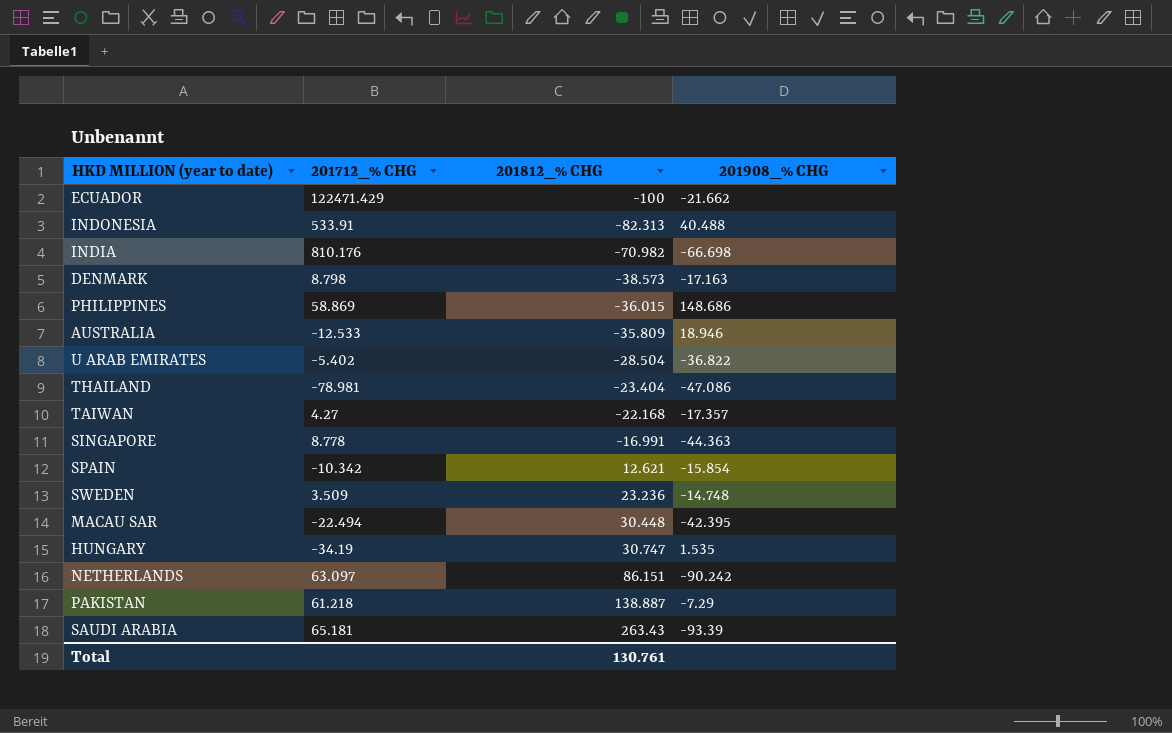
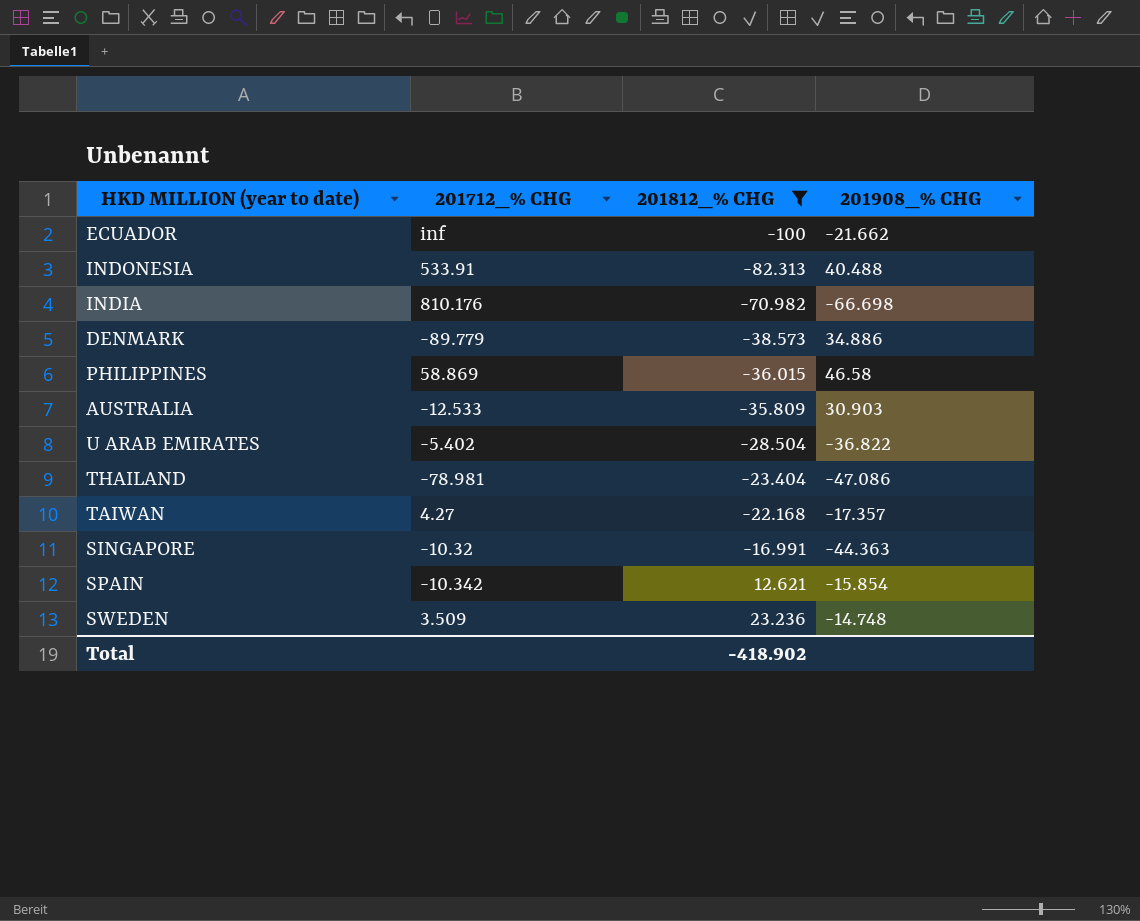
filter: none -> 201812_% CHG <= 23.236
ECUADOR | 201712_% CHG: 122471.429 -> inf
DENMARK | 201712_% CHG: 8.798 -> -89.779
DENMARK | 201908_% CHG: -17.163 -> 34.886
PHILIPPINES | 201908_% CHG: 148.686 -> 46.58
AUSTRALIA | 201908_% CHG: 18.946 -> 30.903
SINGAPORE | 201712_% CHG: 8.778 -> -10.32
Total | 201812_% CHG: 130.761 -> -418.902

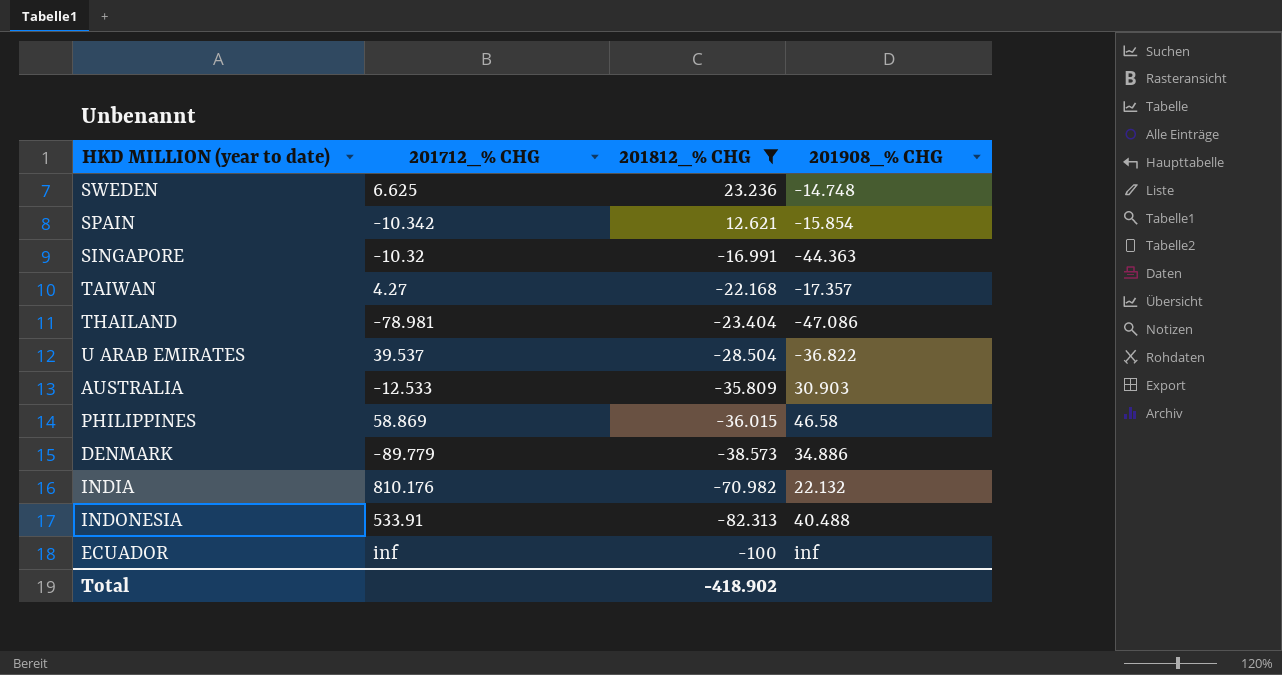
row order: 201812_% CHG ascending -> 201812_% CHG descending
SWEDEN | 201712_% CHG: 3.509 -> 6.625
U ARAB EMIRATES | 201712_% CHG: -5.402 -> 39.537
INDIA | 201908_% CHG: -66.698 -> 22.132
ECUADOR | 201908_% CHG: -21.662 -> inf

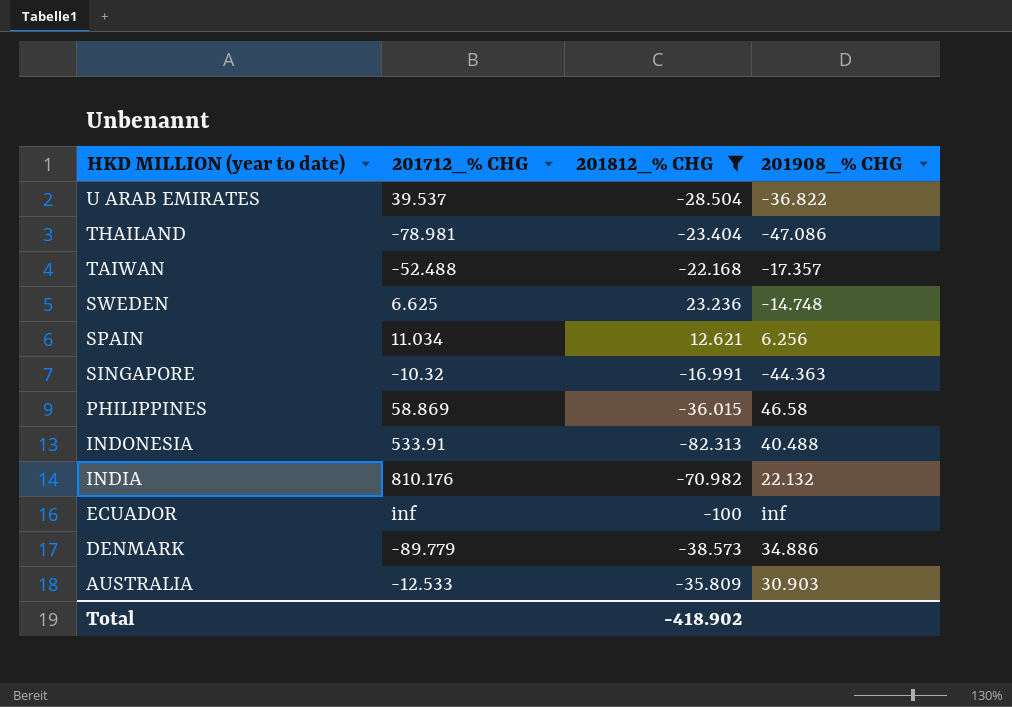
row order: 201812_% CHG descending -> HKD MILLION (year to date) descending
TAIWAN | 201712_% CHG: 4.27 -> -52.488
SPAIN | 201712_% CHG: -10.342 -> 11.034
SPAIN | 201908_% CHG: -15.854 -> 6.256

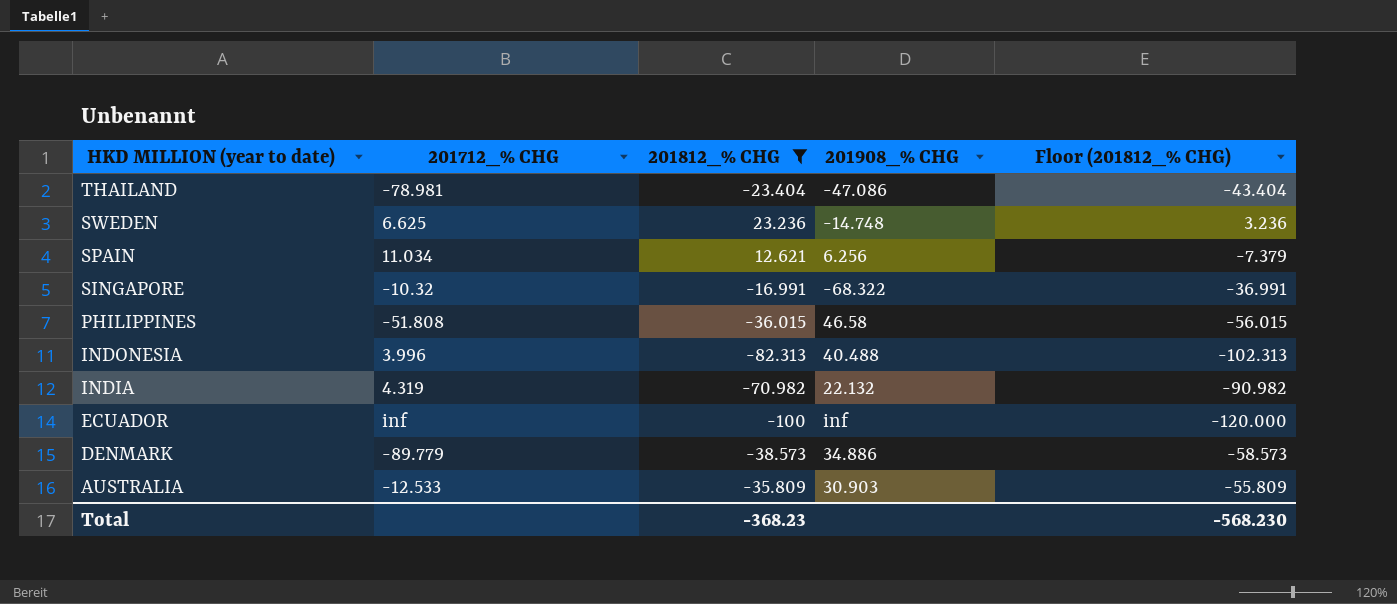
column Floor (201812_% CHG) | formula: none -> [201812_% CHG] - 20
row U ARAB EMIRATES: 39.537 | -28.504 | -36.822 -> none
row TAIWAN: -52.488 | -22.168 | -17.357 -> none
SINGAPORE | 201908_% CHG: -44.363 -> -68.322
PHILIPPINES | 201712_% CHG: 58.869 -> -51.808
INDONESIA | 201712_% CHG: 533.91 -> 3.996
INDIA | 201712_% CHG: 810.176 -> 4.319
Total | 201812_% CHG: -418.902 -> -368.23

